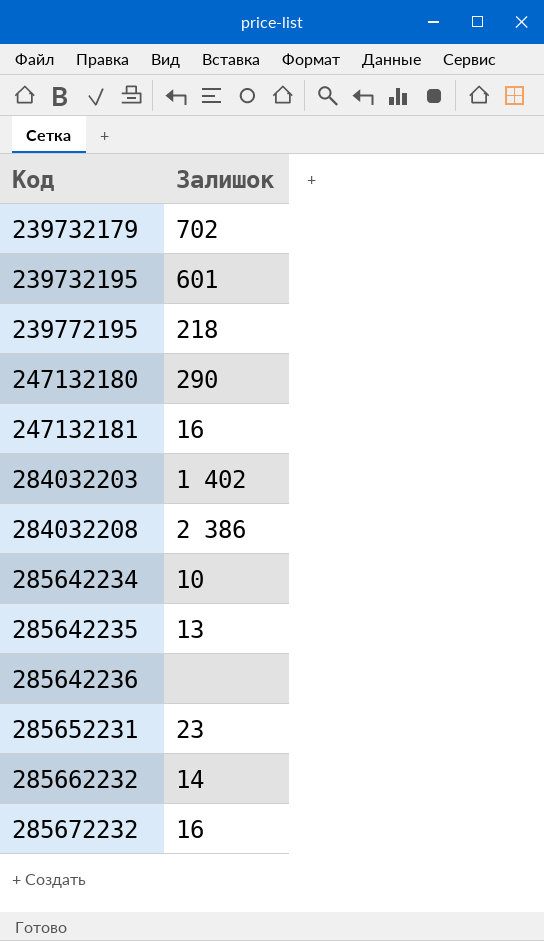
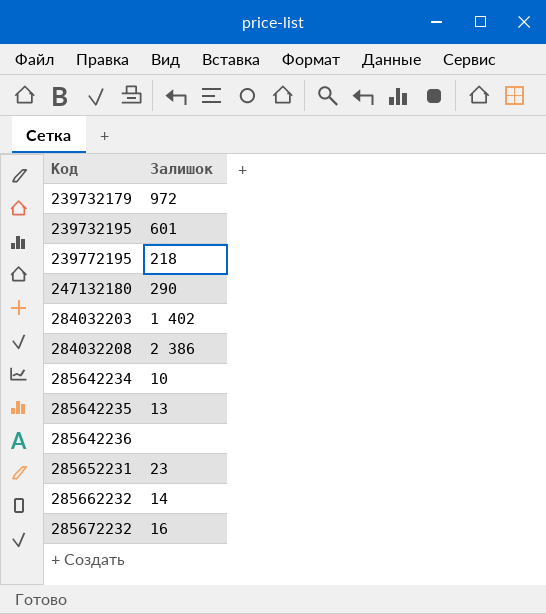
row 247132181: 16 -> none
239732179 | Залишок: 702 -> 972

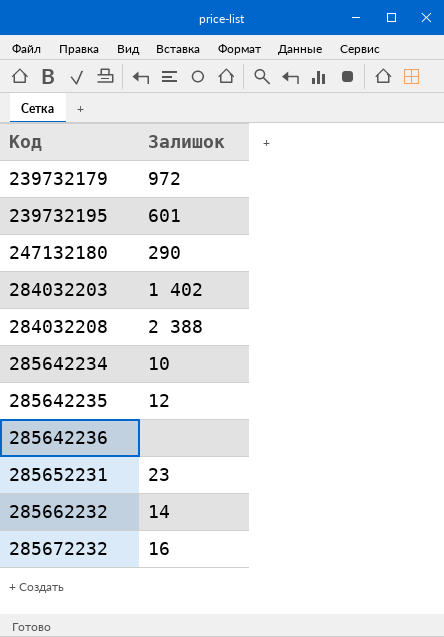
row 239772195: 218 -> none
284032208 | Залишок: 2 386 -> 2 388
285642235 | Залишок: 13 -> 12

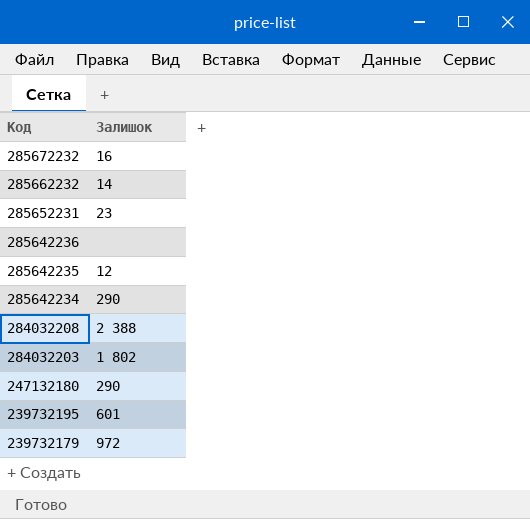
row order: Код ascending -> Код descending
285642234 | Залишок: 10 -> 290
284032203 | Залишок: 1 402 -> 1 802

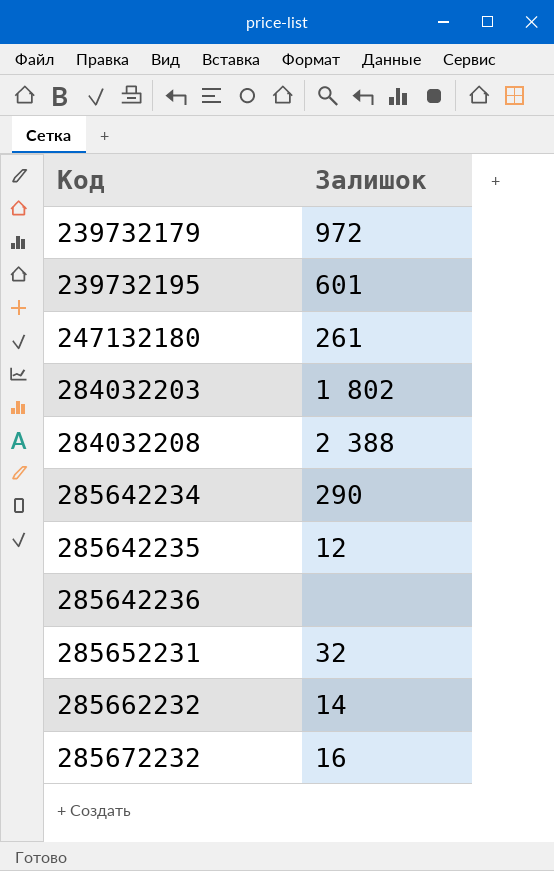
row order: Код descending -> Код ascending
247132180 | Залишок: 290 -> 261
285652231 | Залишок: 23 -> 32

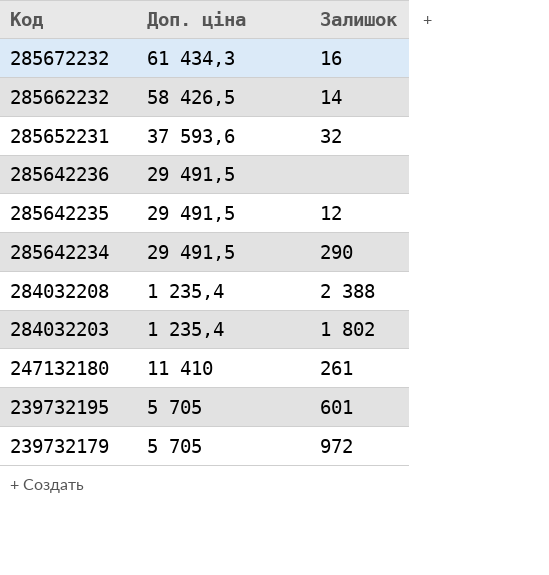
row order: Код ascending -> Код descending
column Доп. ціна | position: none -> 2

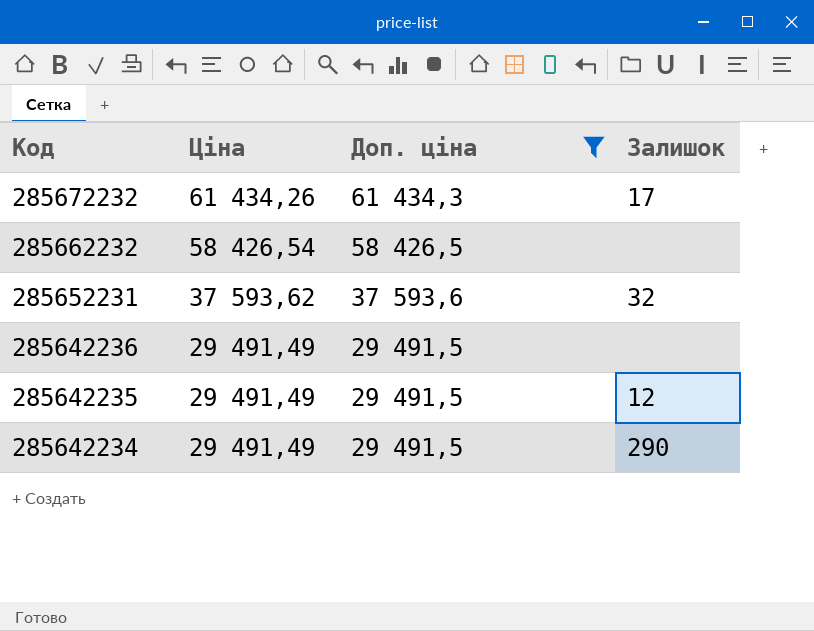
filter: none -> Доп. ціна >= 29 491,5
column Ціна | position: none -> 2
285672232 | Залишок: 16 -> 17
285662232 | Залишок: 14 -> none

